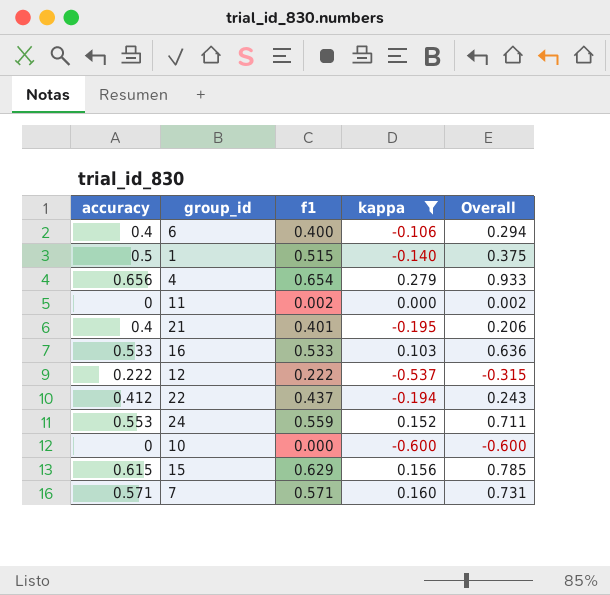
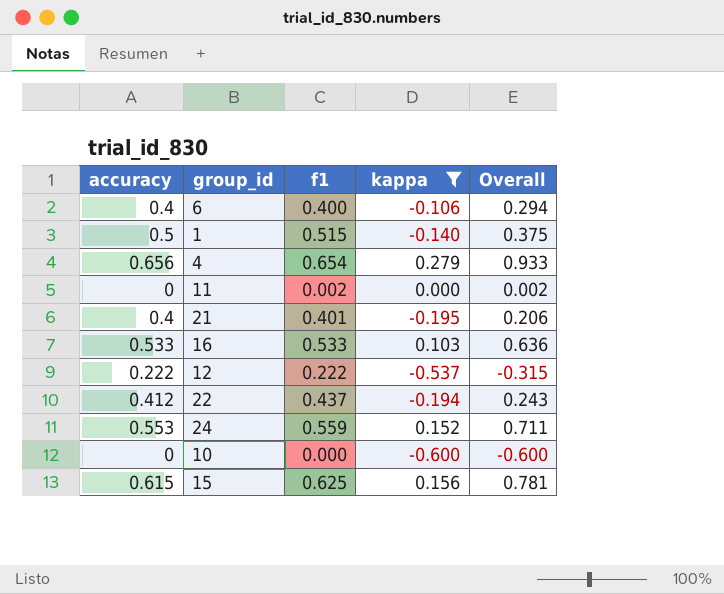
row 7: 0.571 | 0.571 | 0.160 | 0.731 -> none
15 | f1: 0.629 -> 0.625
15 | Overall: 0.785 -> 0.781

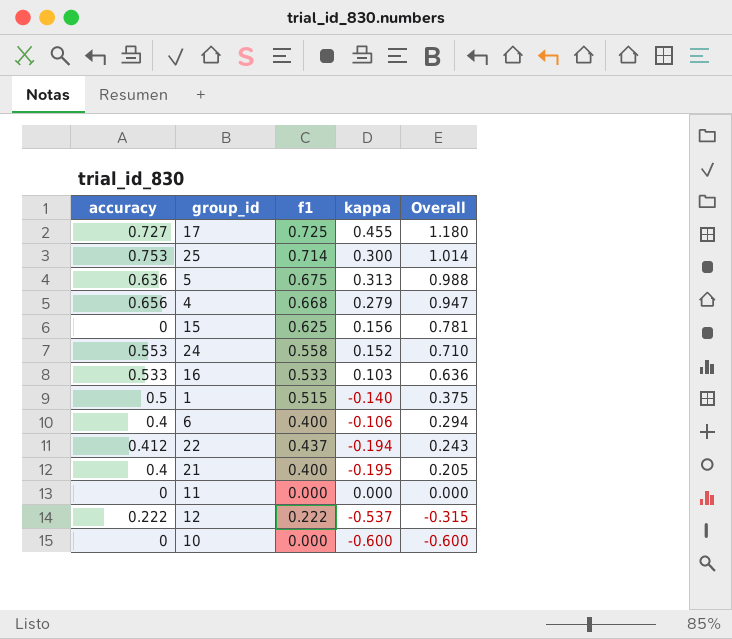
filter: kappa <= 0.279 -> none
row order: none -> Overall descending
4 | f1: 0.654 -> 0.668
4 | Overall: 0.933 -> 0.947
15 | accuracy: 0.615 -> 0
24 | f1: 0.559 -> 0.558
24 | Overall: 0.711 -> 0.710
21 | f1: 0.401 -> 0.400
21 | Overall: 0.206 -> 0.205
11 | f1: 0.002 -> 0.000
11 | Overall: 0.002 -> 0.000

